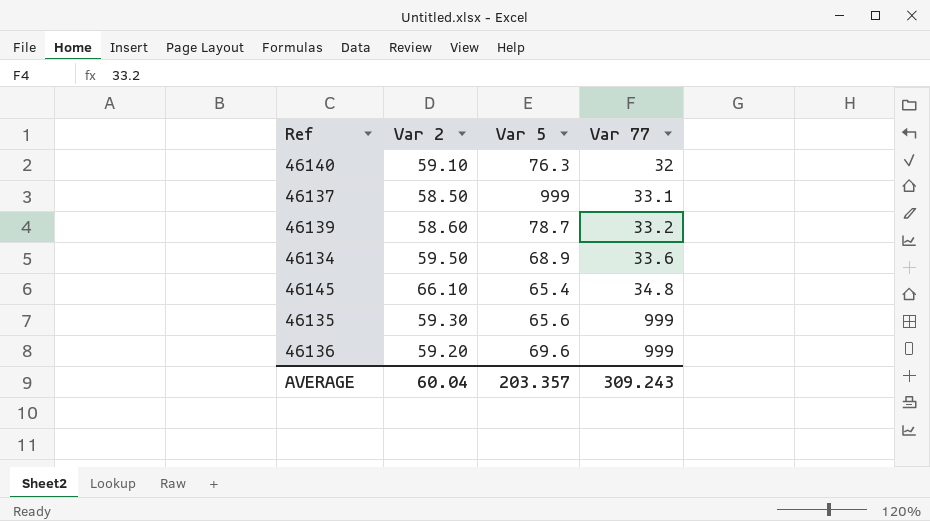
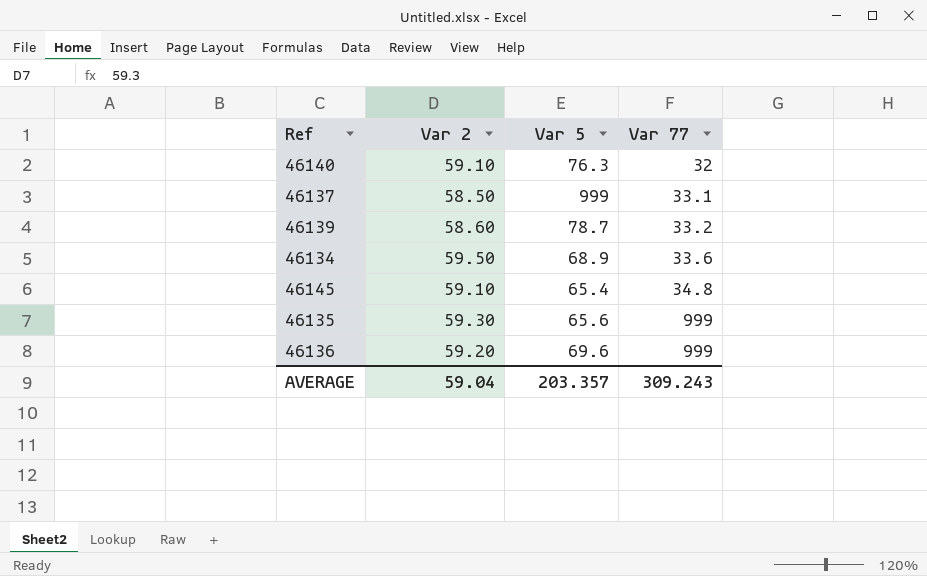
46145 | Var 2: 66.10 -> 59.10
AVERAGE | Var 2: 60.04 -> 59.04

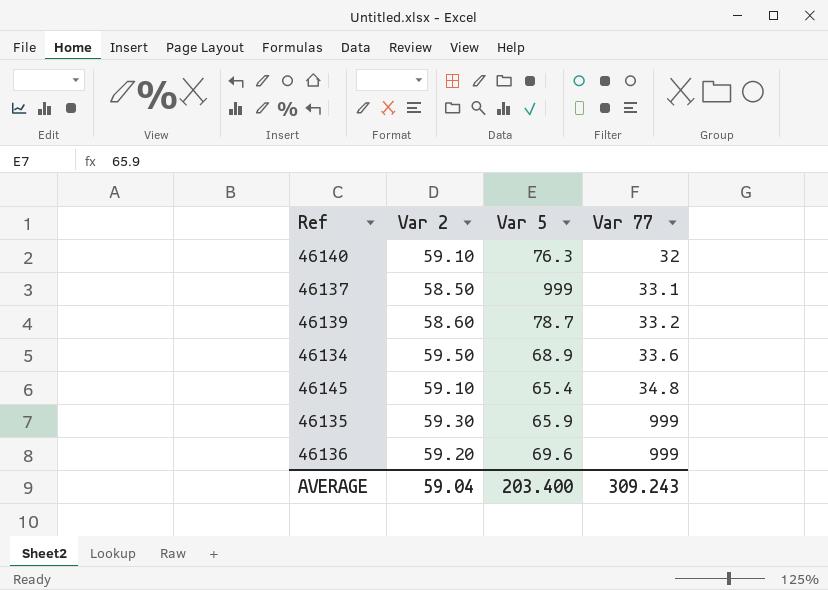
46135 | Var 5: 65.6 -> 65.9
AVERAGE | Var 5: 203.357 -> 203.400

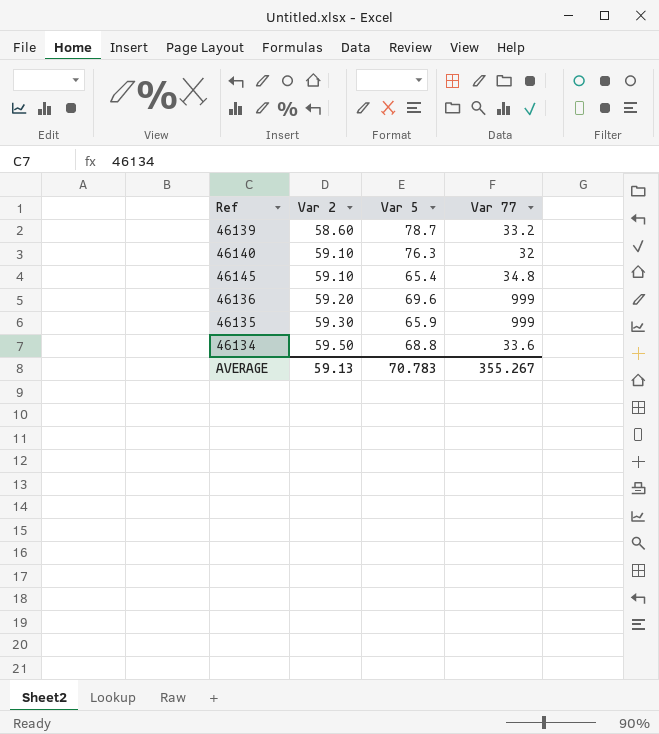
row order: Var 77 ascending -> Var 2 ascending
row 46137: 58.50 | 999 | 33.1 -> none
46134 | Var 5: 68.9 -> 68.8
AVERAGE | Var 2: 59.04 -> 59.13
AVERAGE | Var 5: 203.400 -> 70.783
AVERAGE | Var 77: 309.243 -> 355.267

